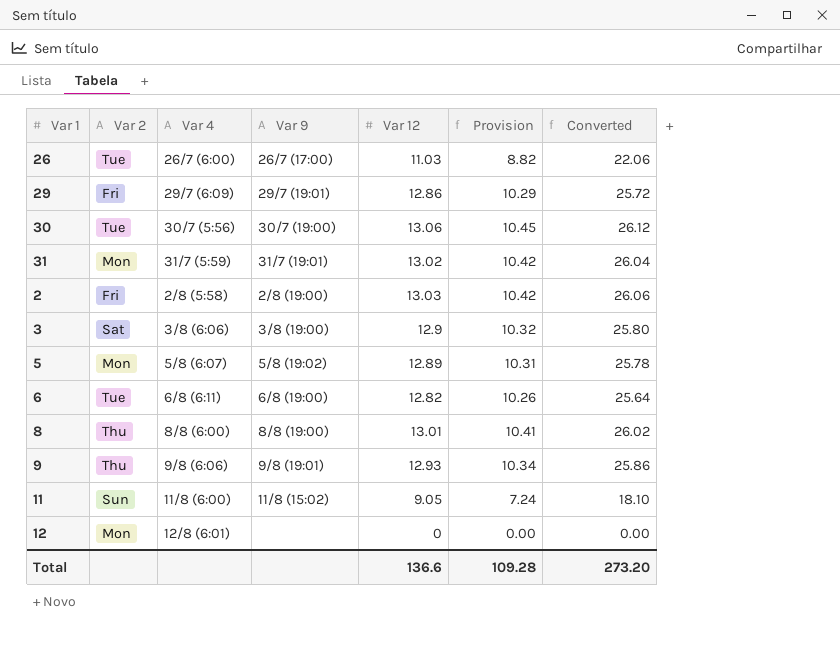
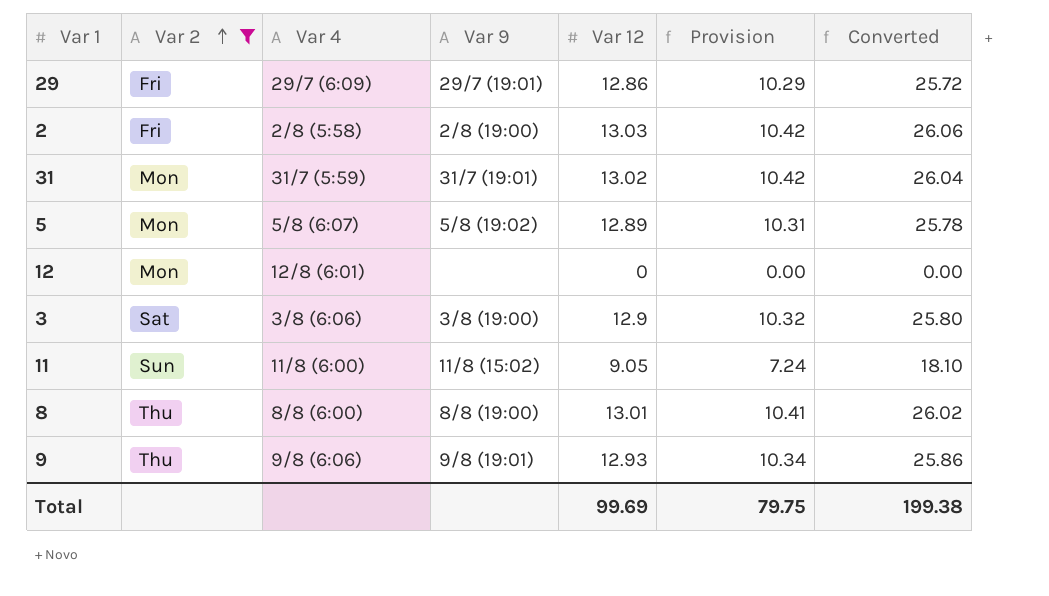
filter: none -> Var 2 != Tue
row order: none -> Var 2 ascending
Total | Var 12: 136.6 -> 99.69
Total | Provision: 109.28 -> 79.75
Total | Converted: 273.20 -> 199.38

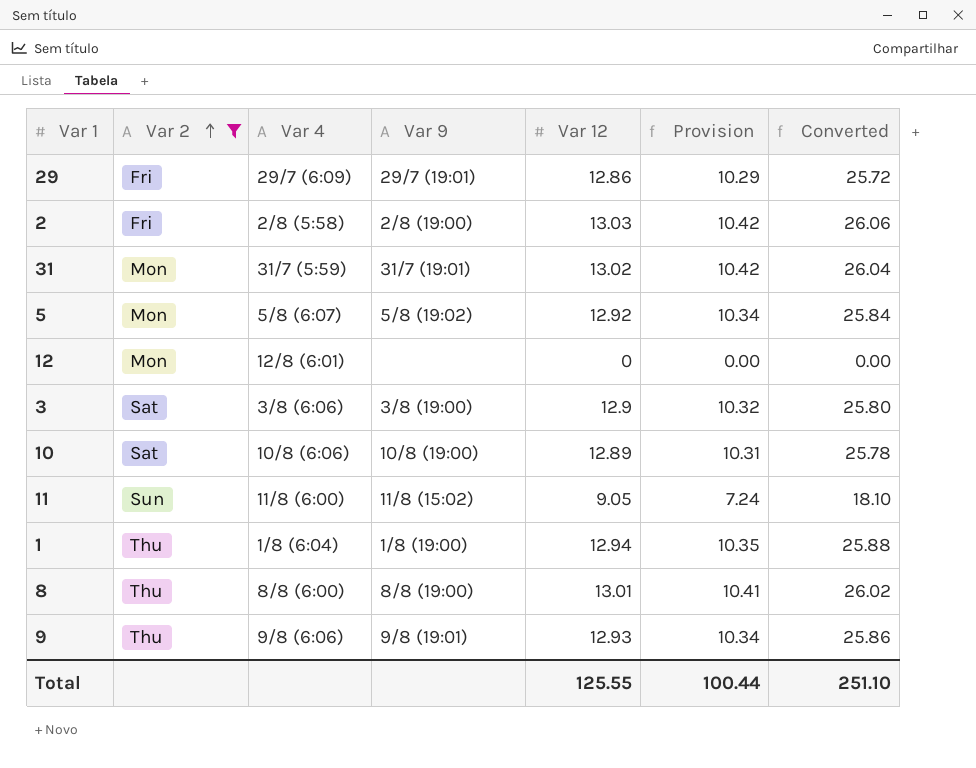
5 | Var 12: 12.89 -> 12.92
5 | Provision: 10.31 -> 10.34
5 | Converted: 25.78 -> 25.84
row 10: none -> Sat | 10/8 (6:06) | 10/8 (19:00) | 12.89 | 10.31 | 25.78
row 1: none -> Thu | 1/8 (6:04) | 1/8 (19:00) | 12.94 | 10.35 | 25.88
Total | Var 12: 99.69 -> 125.55
Total | Provision: 79.75 -> 100.44
Total | Converted: 199.38 -> 251.10

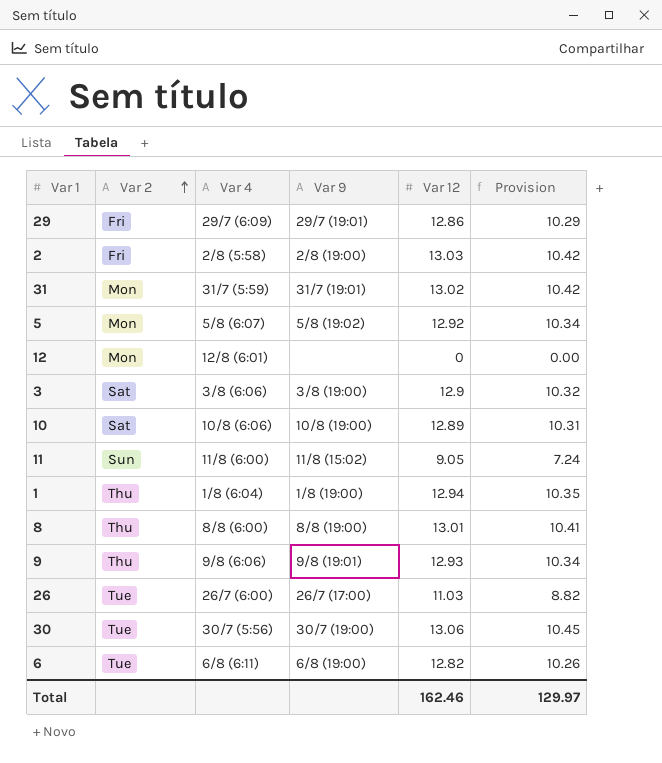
filter: Var 2 != Tue -> none
column Converted | formula: [Var 12] * 2 -> none
Total | Var 12: 125.55 -> 162.46
Total | Provision: 100.44 -> 129.97

